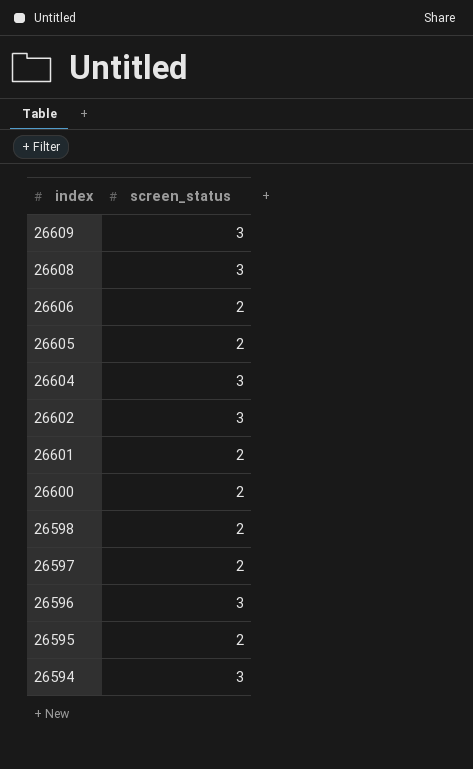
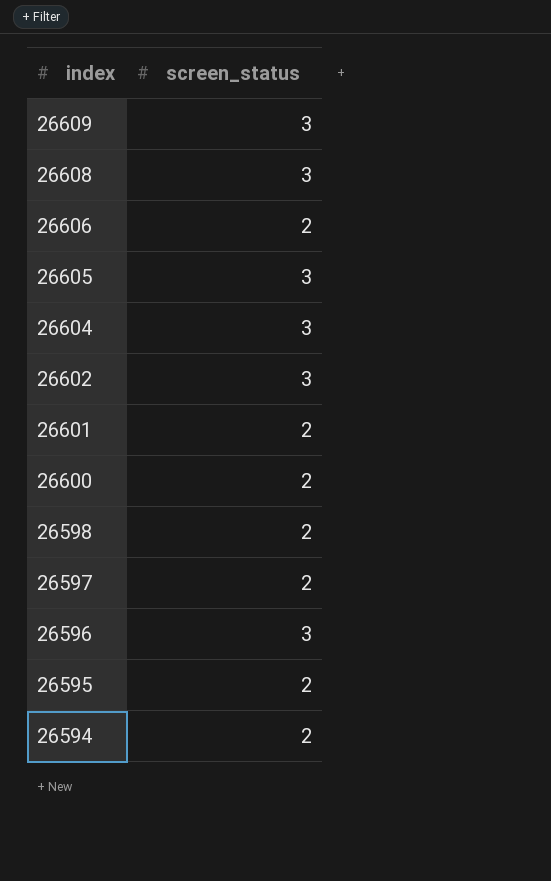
26605 | screen_status: 2 -> 3
26594 | screen_status: 3 -> 2

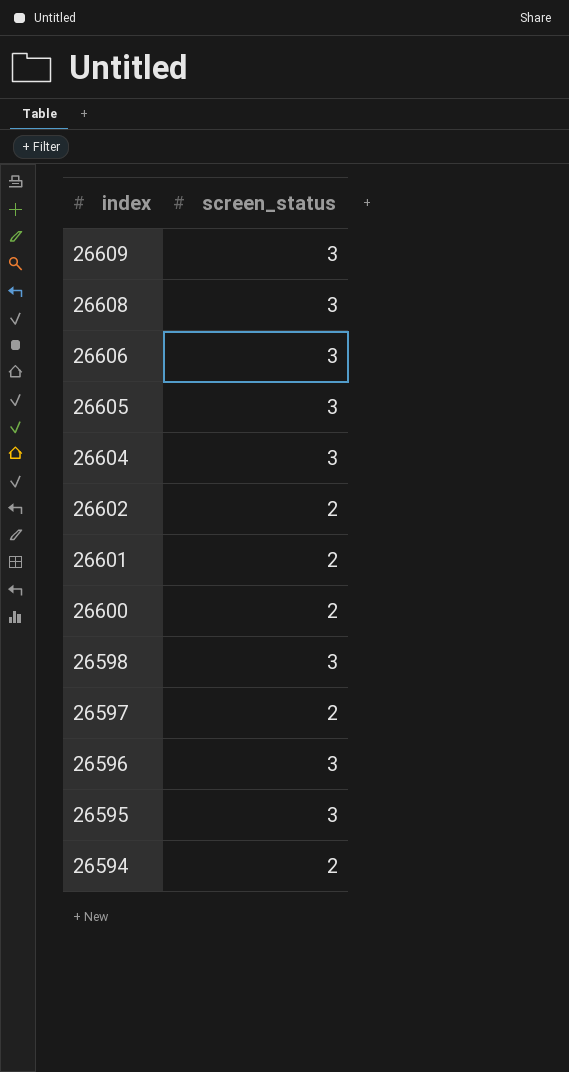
26606 | screen_status: 2 -> 3
26602 | screen_status: 3 -> 2
26598 | screen_status: 2 -> 3
26595 | screen_status: 2 -> 3

